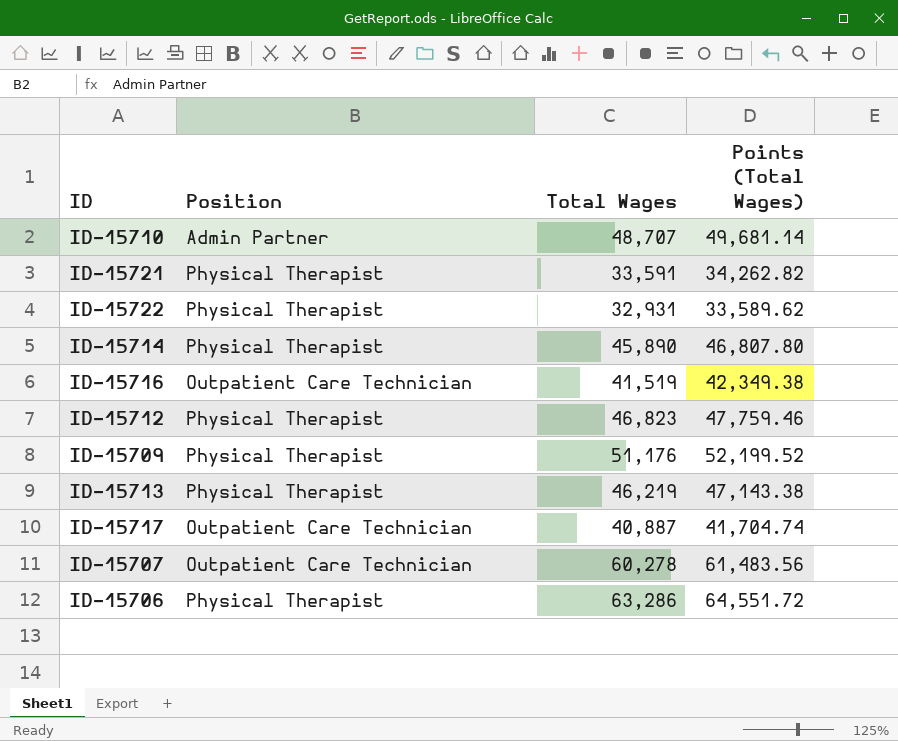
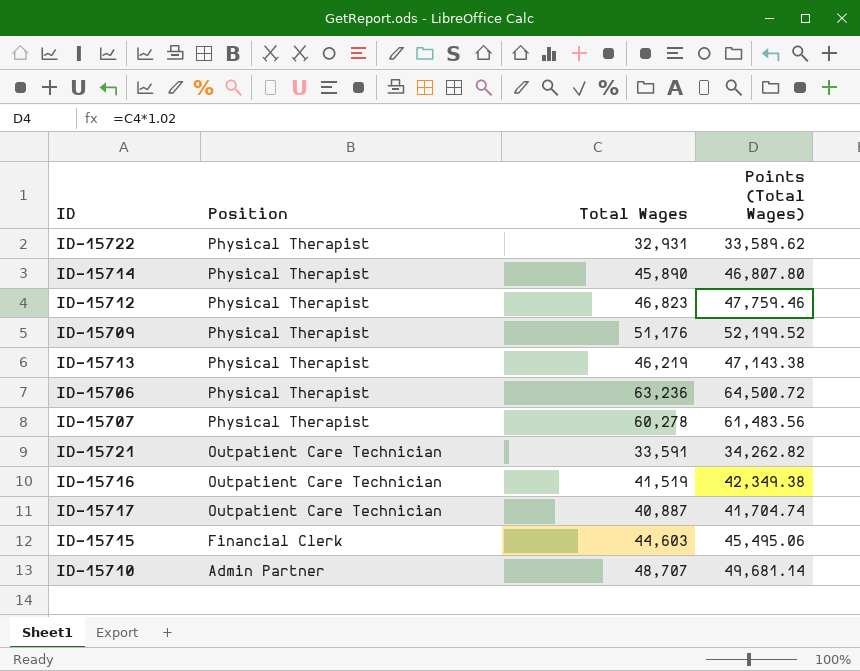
row order: none -> Position descending
ID-15706 | Total Wages: 63,286 -> 63,236
ID-15706 | Points (Total Wages): 64,551.72 -> 64,500.72
ID-15707 | Position: Outpatient Care Technician -> Physical Therapist
ID-15721 | Position: Physical Therapist -> Outpatient Care Technician
row ID-15715: none -> Financial Clerk | 44,603 | 45,495.06

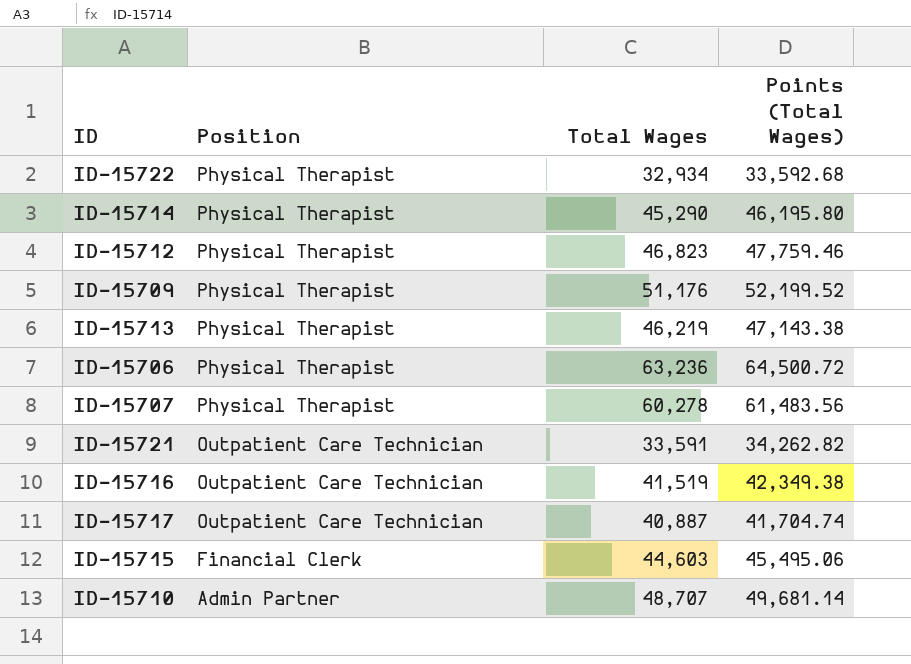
ID-15722 | Total Wages: 32,931 -> 32,934
ID-15722 | Points (Total Wages): 33,589.62 -> 33,592.68
ID-15714 | Total Wages: 45,890 -> 45,290
ID-15714 | Points (Total Wages): 46,807.80 -> 46,195.80

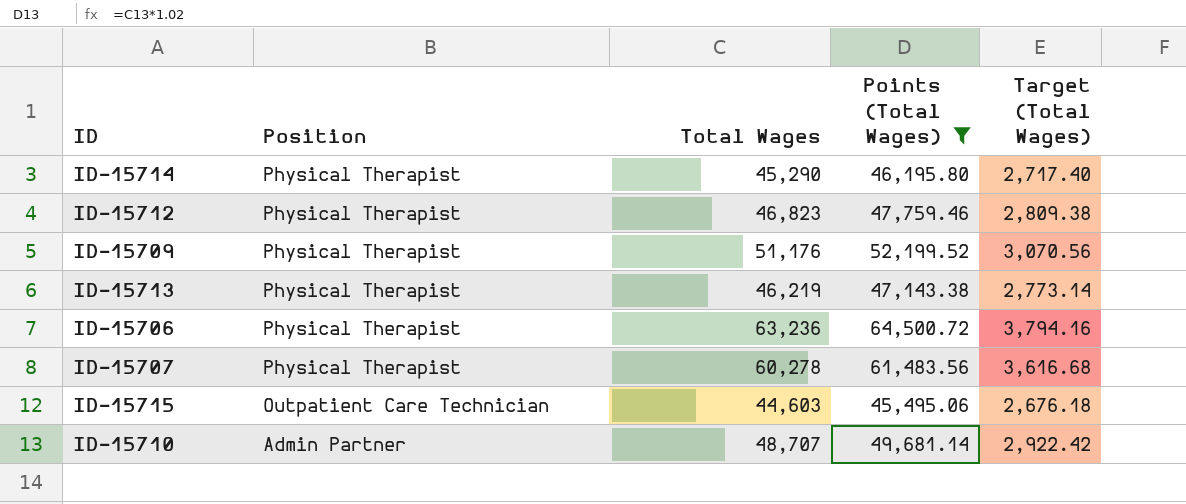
filter: none -> Points (Total Wages) >= 45,495.06
column Target (Total Wages) | formula: none -> [Total Wages] * 0.06
ID-15715 | Position: Financial Clerk -> Outpatient Care Technician

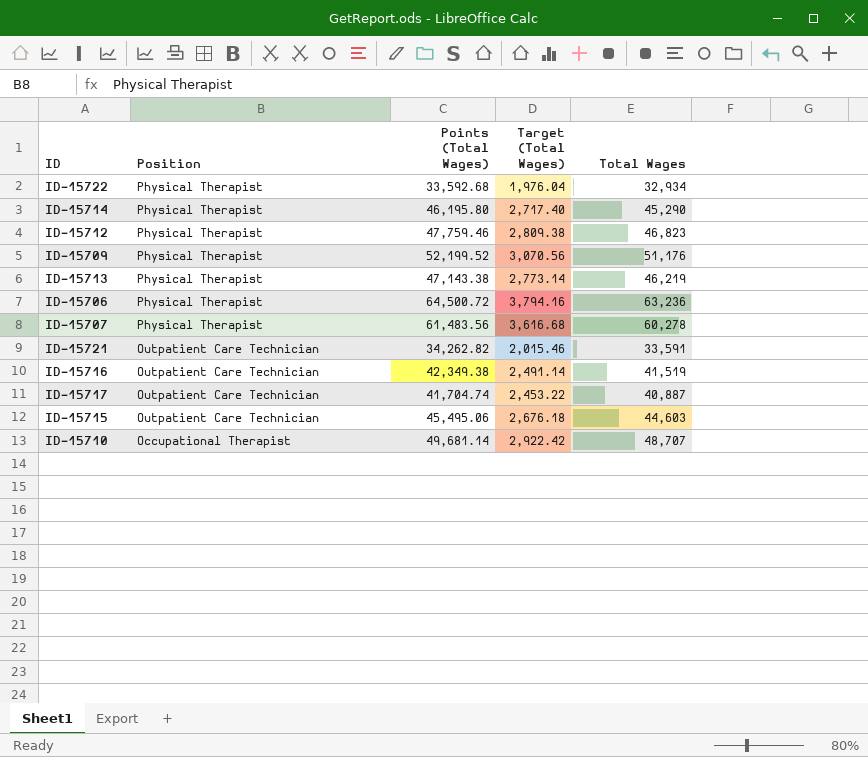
filter: Points (Total Wages) >= 45,495.06 -> none
column Total Wages | position: 3 -> 5
ID-15710 | Position: Admin Partner -> Occupational Therapist

